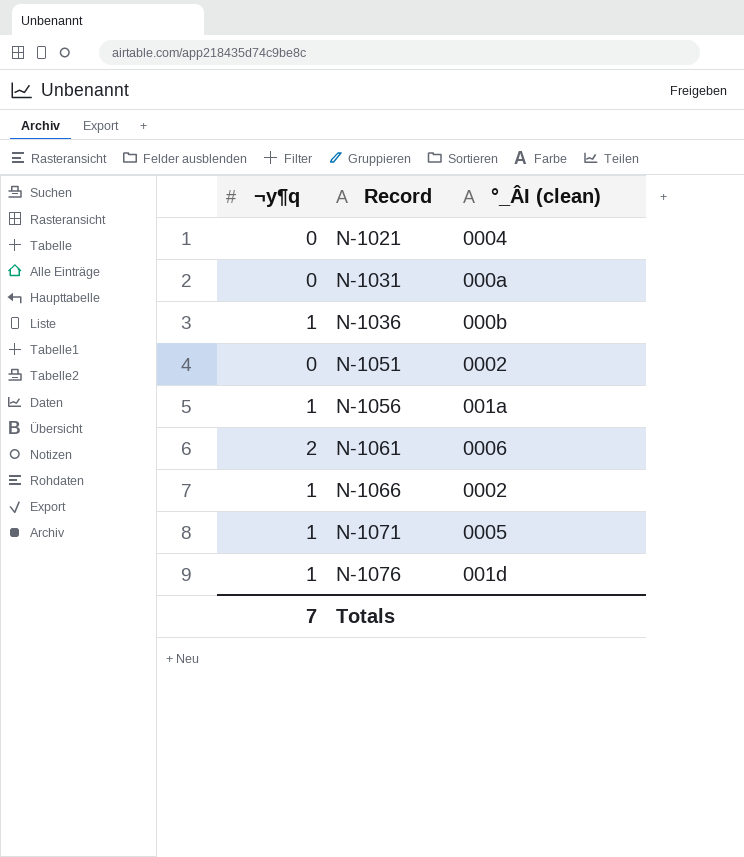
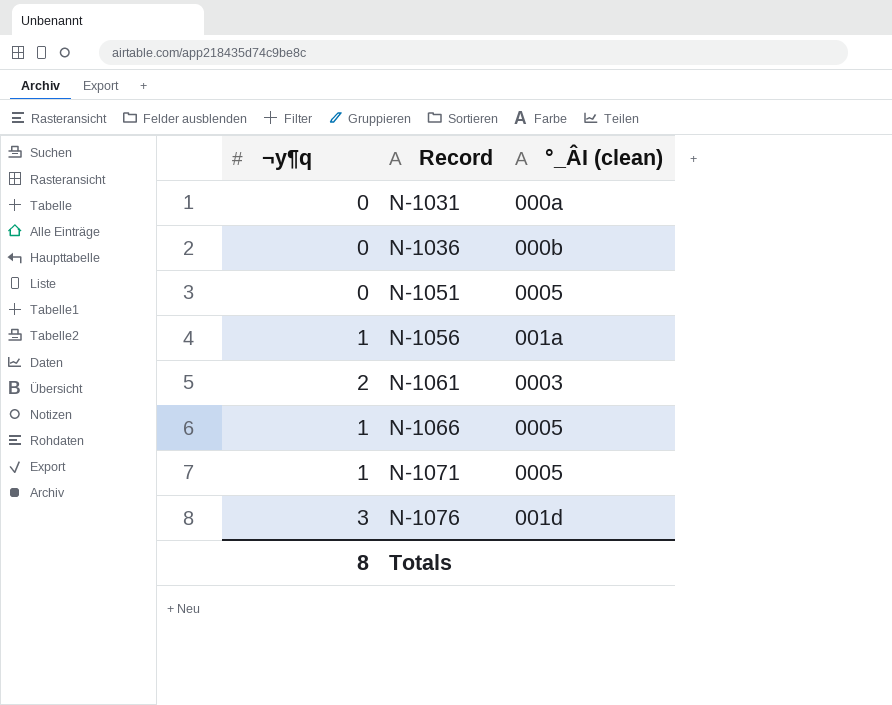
row N-1021: 0 | 0004 -> none
N-1036 | ¬y¶q: 1 -> 0
N-1051 | °_ÂI (clean): 0002 -> 0005
N-1061 | °_ÂI (clean): 0006 -> 0003
N-1066 | °_ÂI (clean): 0002 -> 0005
N-1076 | ¬y¶q: 1 -> 3
Totals | ¬y¶q: 7 -> 8

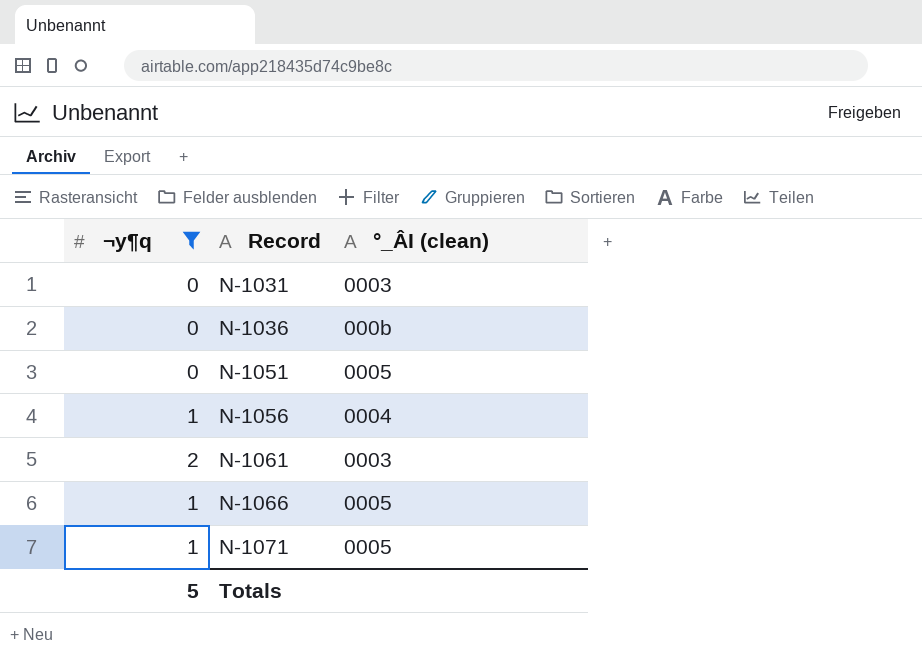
filter: none -> ¬y¶q != 3
N-1031 | °_ÂI (clean): 000a -> 0003
N-1056 | °_ÂI (clean): 001a -> 0004
Totals | ¬y¶q: 8 -> 5

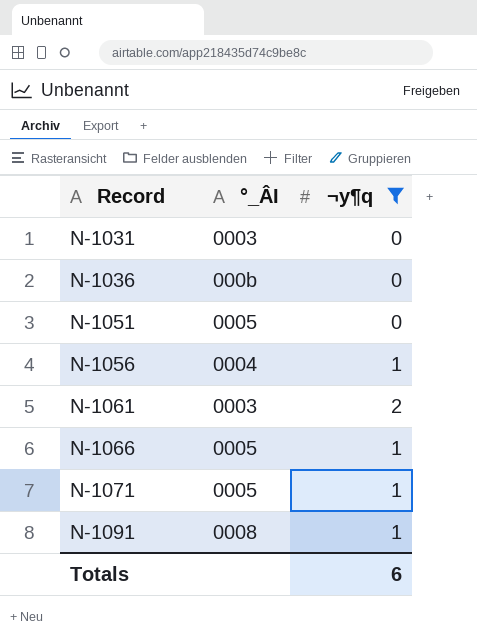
column name: °_ÂI (clean) -> °_ÂI
column ¬y¶q | position: 1 -> 3
row N-1091: none -> 0008 | 1
Totals | ¬y¶q: 5 -> 6

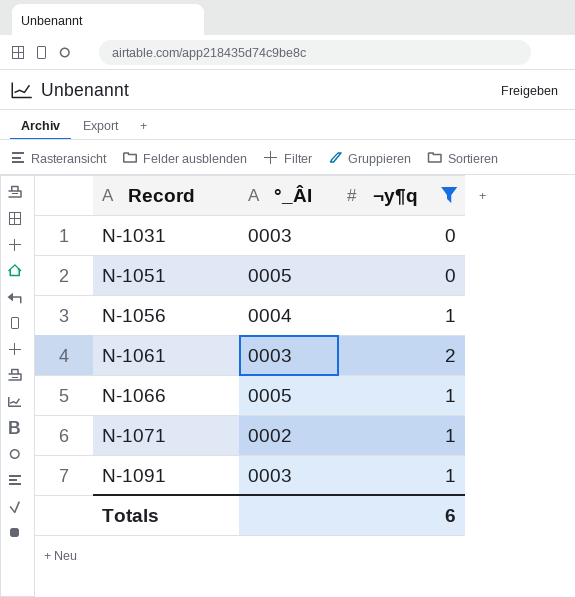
row N-1036: 000b | 0 -> none
N-1071 | °_ÂI: 0005 -> 0002
N-1091 | °_ÂI: 0008 -> 0003

